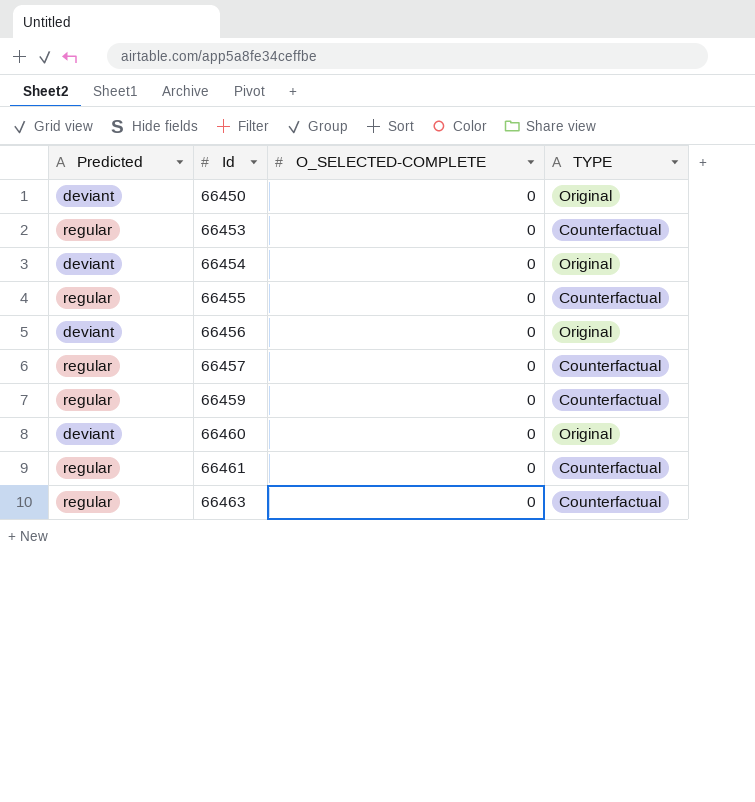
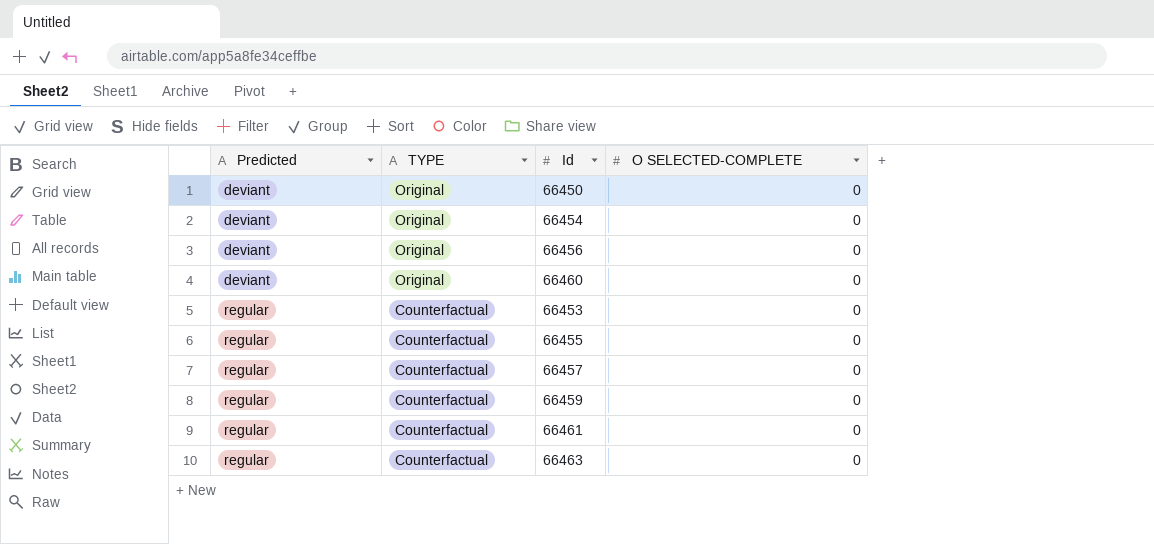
row order: Id ascending -> Predicted ascending
column TYPE | position: 4 -> 2
column name: O_SELECTED-COMPLETE -> O SELECTED-COMPLETE

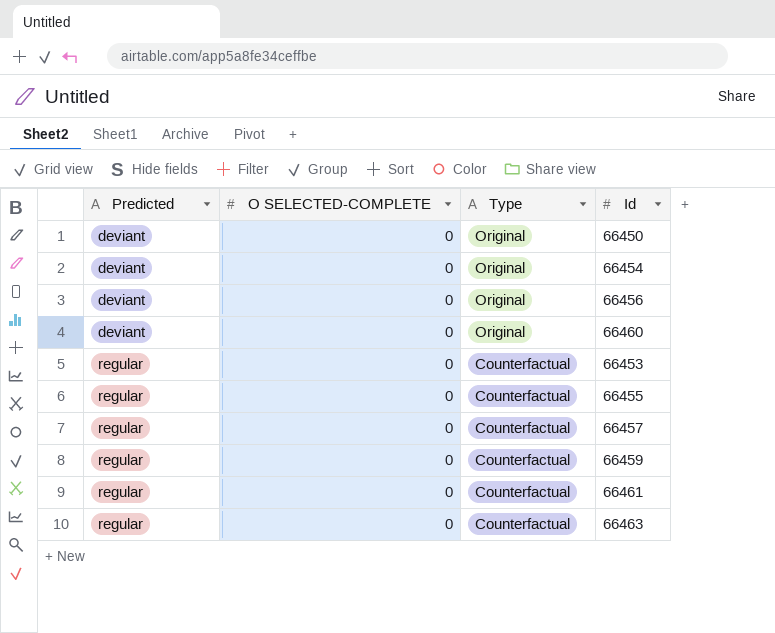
column O SELECTED-COMPLETE | position: 4 -> 2
column name: TYPE -> Type

